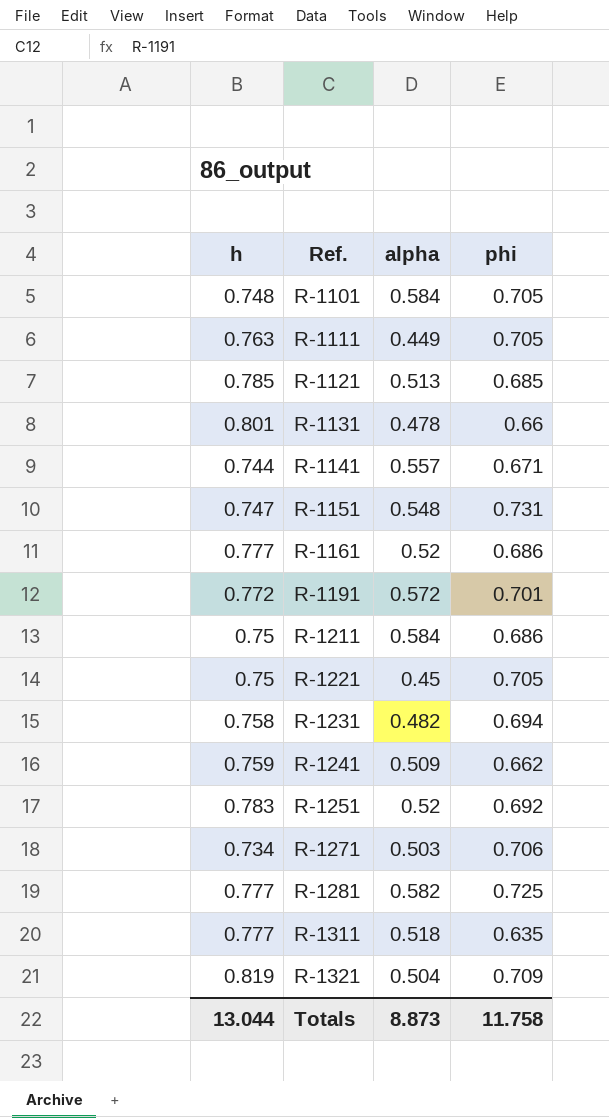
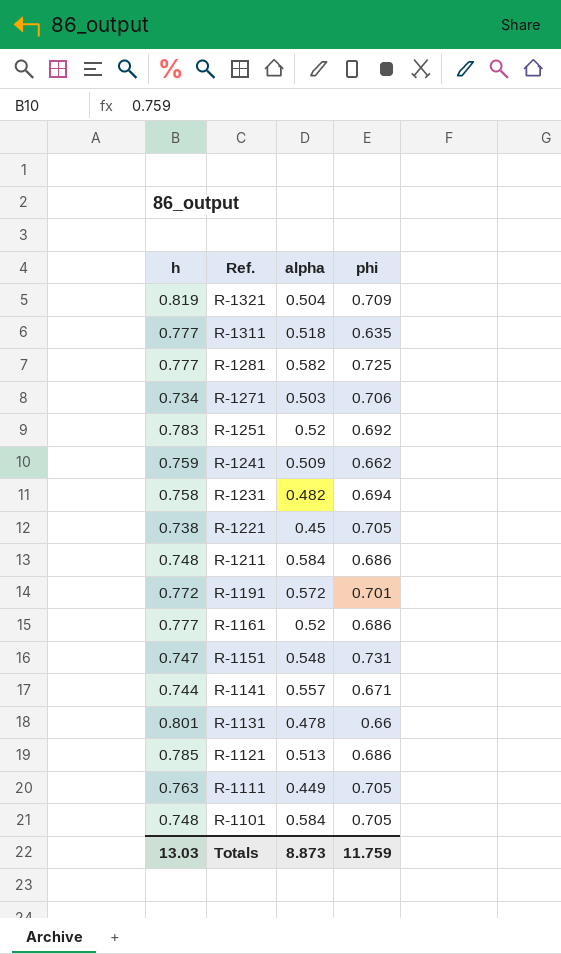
row order: Ref. ascending -> Ref. descending
R-1221 | h: 0.75 -> 0.738
R-1211 | h: 0.75 -> 0.748
R-1121 | phi: 0.685 -> 0.686
Totals | h: 13.044 -> 13.03
Totals | phi: 11.758 -> 11.759

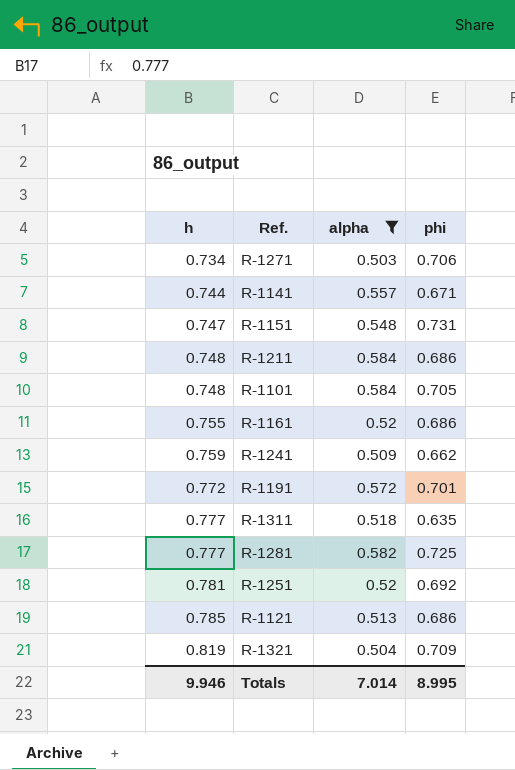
filter: none -> alpha >= 0.503
row order: Ref. descending -> h ascending
R-1161 | h: 0.777 -> 0.755
R-1251 | h: 0.783 -> 0.781
Totals | h: 13.03 -> 9.946
Totals | alpha: 8.873 -> 7.014
Totals | phi: 11.759 -> 8.995

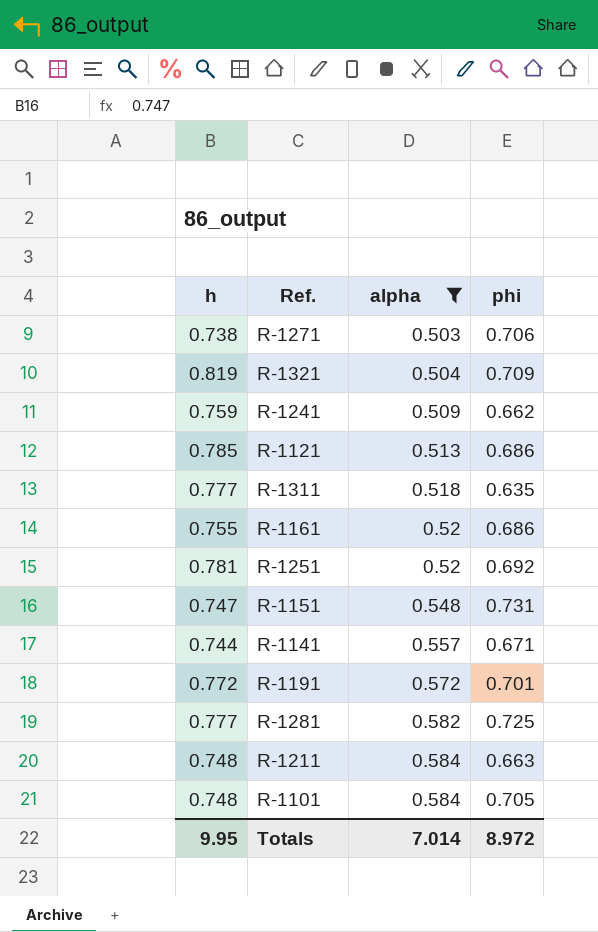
row order: h ascending -> alpha ascending
R-1271 | h: 0.734 -> 0.738
R-1211 | phi: 0.686 -> 0.663
Totals | h: 9.946 -> 9.95
Totals | phi: 8.995 -> 8.972

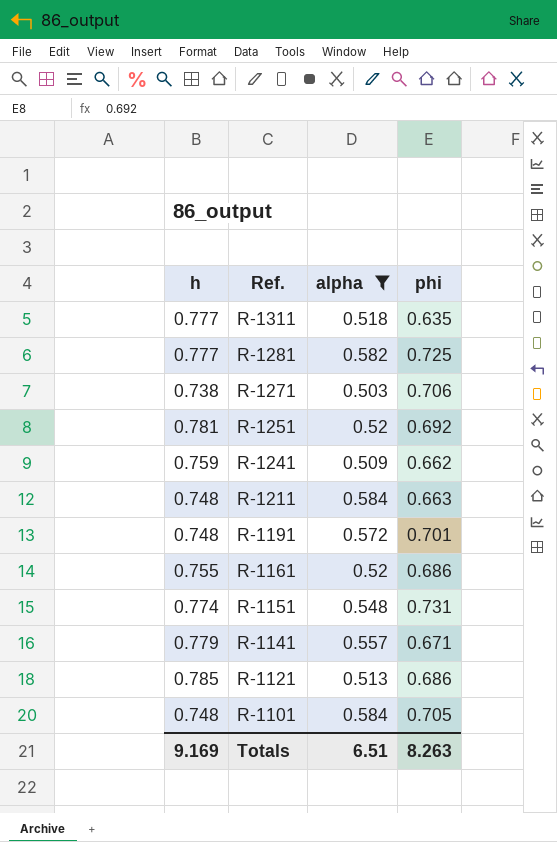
row order: alpha ascending -> Ref. descending
row R-1321: 0.819 | 0.504 | 0.709 -> none
R-1191 | h: 0.772 -> 0.748
R-1151 | h: 0.747 -> 0.774
R-1141 | h: 0.744 -> 0.779
Totals | h: 9.95 -> 9.169
Totals | alpha: 7.014 -> 6.51
Totals | phi: 8.972 -> 8.263

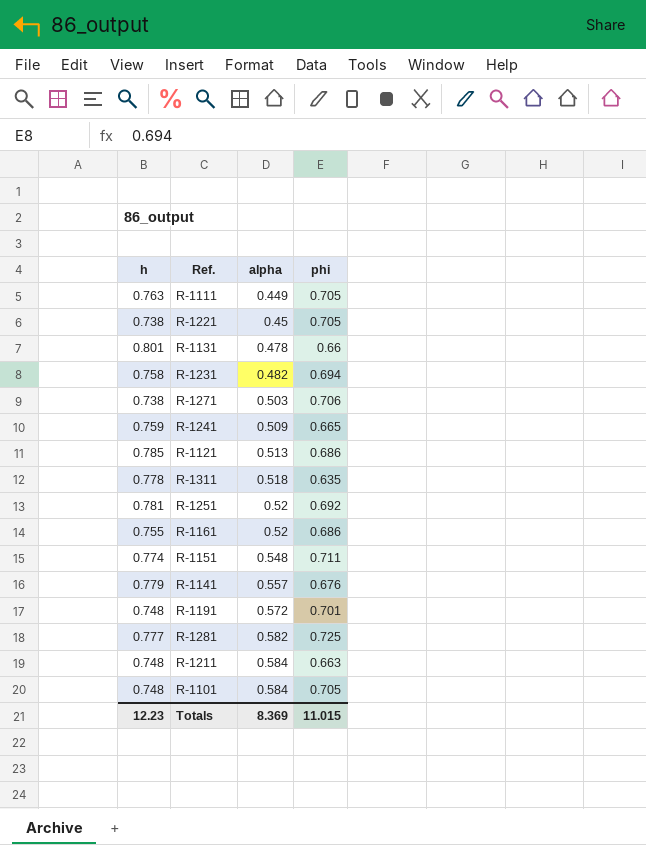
filter: alpha >= 0.503 -> none
row order: Ref. descending -> alpha ascending
R-1241 | phi: 0.662 -> 0.665
R-1311 | h: 0.777 -> 0.778
R-1151 | phi: 0.731 -> 0.711
R-1141 | phi: 0.671 -> 0.676
Totals | h: 9.169 -> 12.23
Totals | alpha: 6.51 -> 8.369
Totals | phi: 8.263 -> 11.015

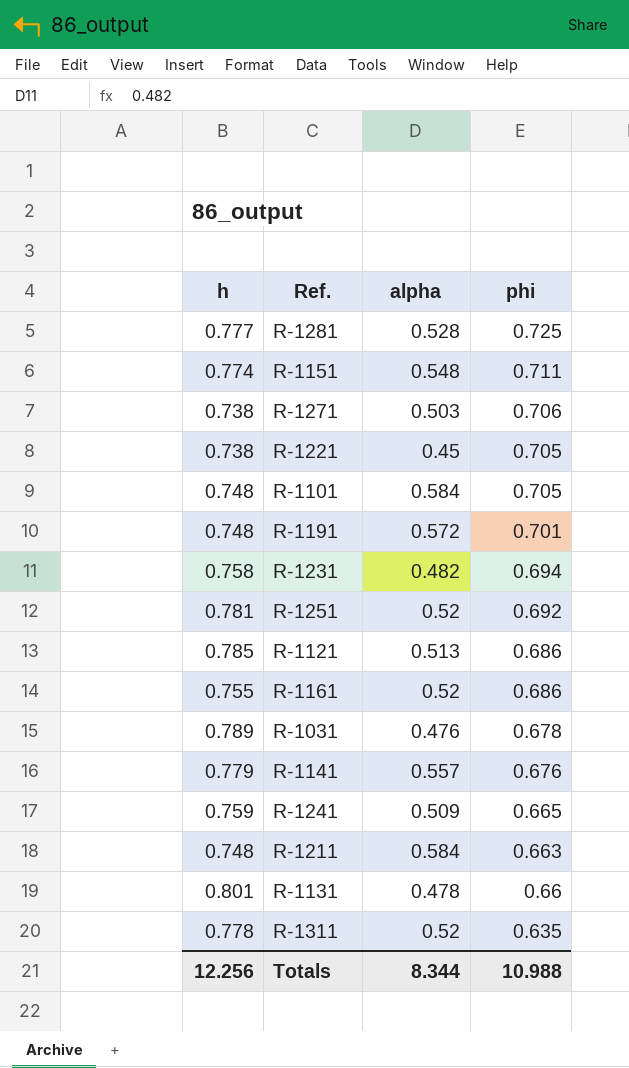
row order: alpha ascending -> phi descending
row R-1111: 0.763 | 0.449 | 0.705 -> none
R-1281 | alpha: 0.582 -> 0.528
row R-1031: none -> 0.789 | 0.476 | 0.678
R-1311 | alpha: 0.518 -> 0.52
Totals | h: 12.23 -> 12.256
Totals | alpha: 8.369 -> 8.344
Totals | phi: 11.015 -> 10.988

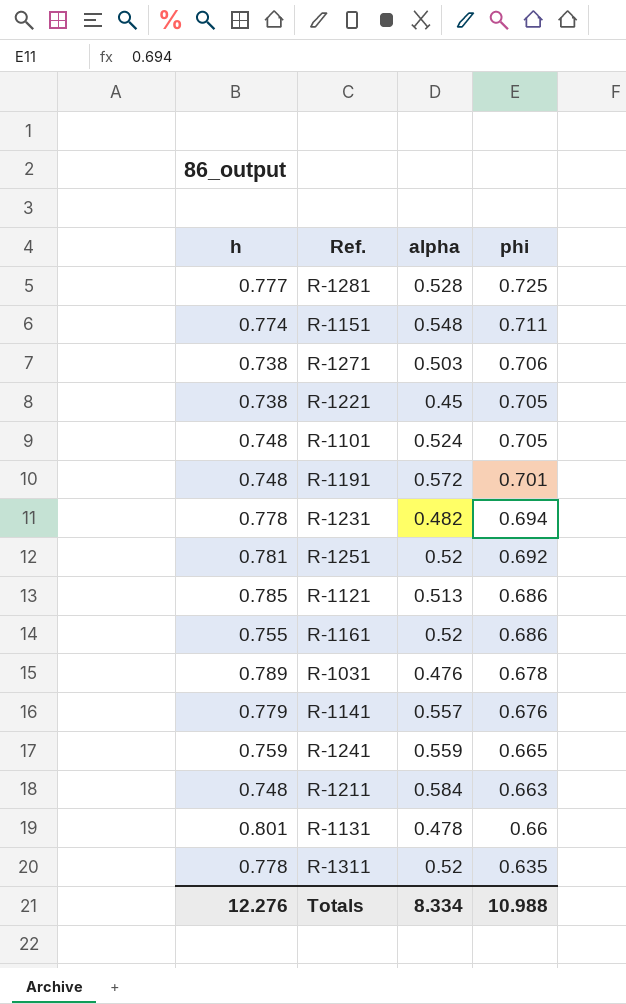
R-1101 | alpha: 0.584 -> 0.524
R-1231 | h: 0.758 -> 0.778
R-1241 | alpha: 0.509 -> 0.559
Totals | h: 12.256 -> 12.276
Totals | alpha: 8.344 -> 8.334

